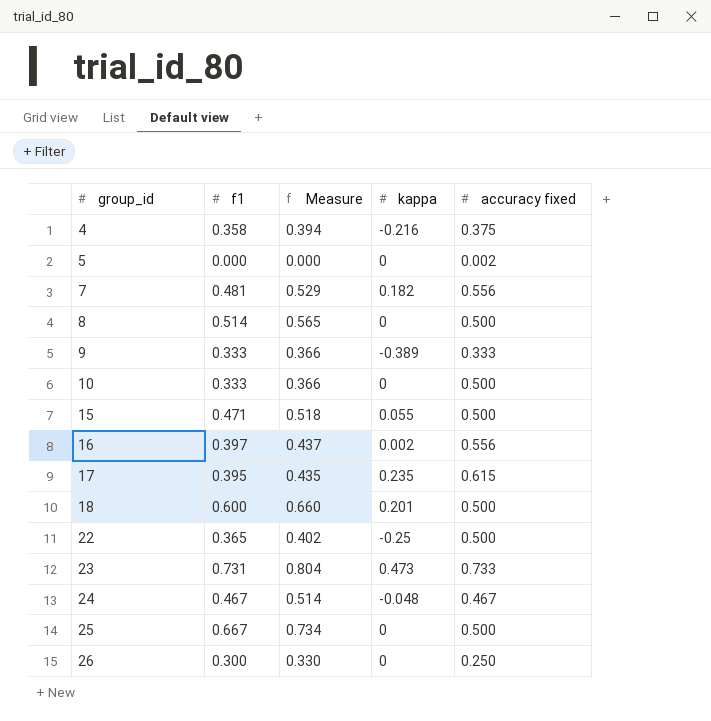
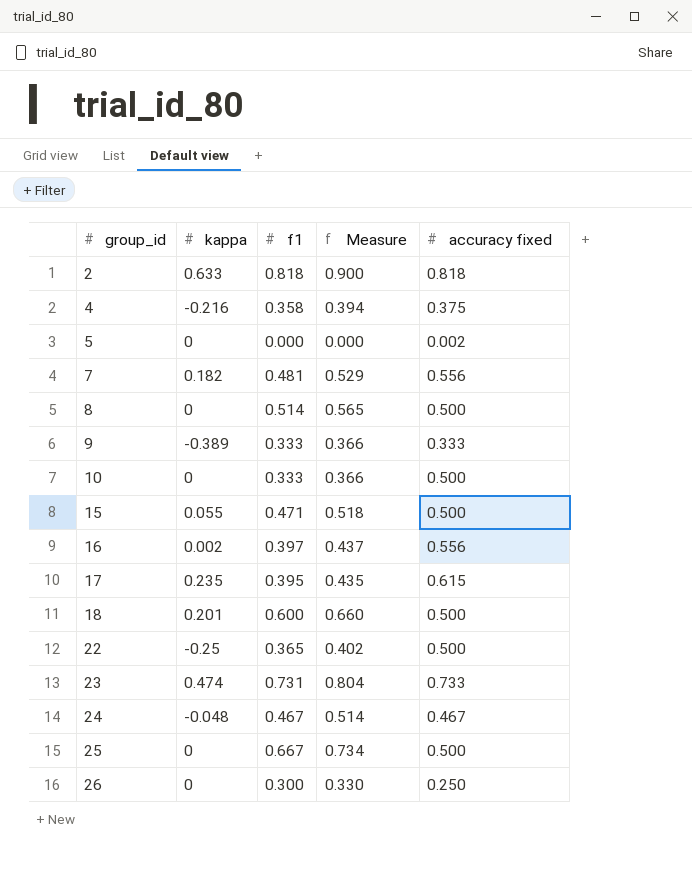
column kappa | position: 4 -> 2
row 2: none -> 0.633 | 0.818 | 0.900 | 0.818
23 | kappa: 0.473 -> 0.474

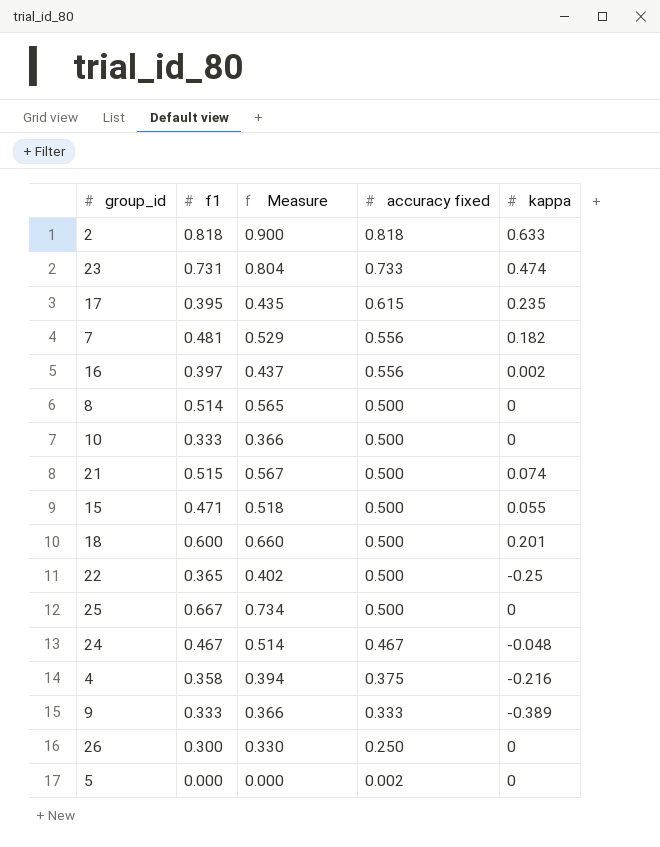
row order: group_id ascending -> accuracy fixed descending
column kappa | position: 2 -> 5
row 21: none -> 0.515 | 0.567 | 0.500 | 0.074

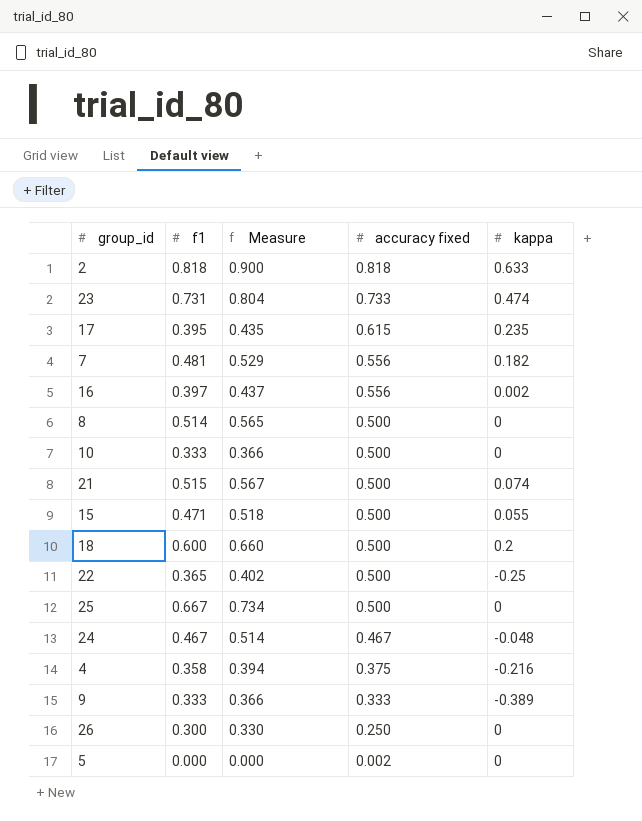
18 | kappa: 0.201 -> 0.2

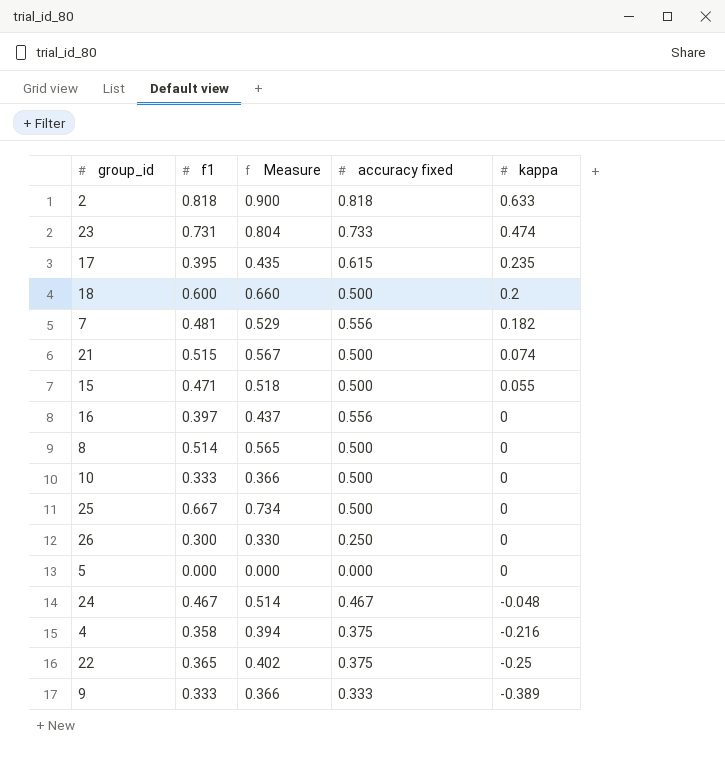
row order: accuracy fixed descending -> kappa descending
16 | kappa: 0.002 -> 0
5 | accuracy fixed: 0.002 -> 0.000
22 | accuracy fixed: 0.500 -> 0.375

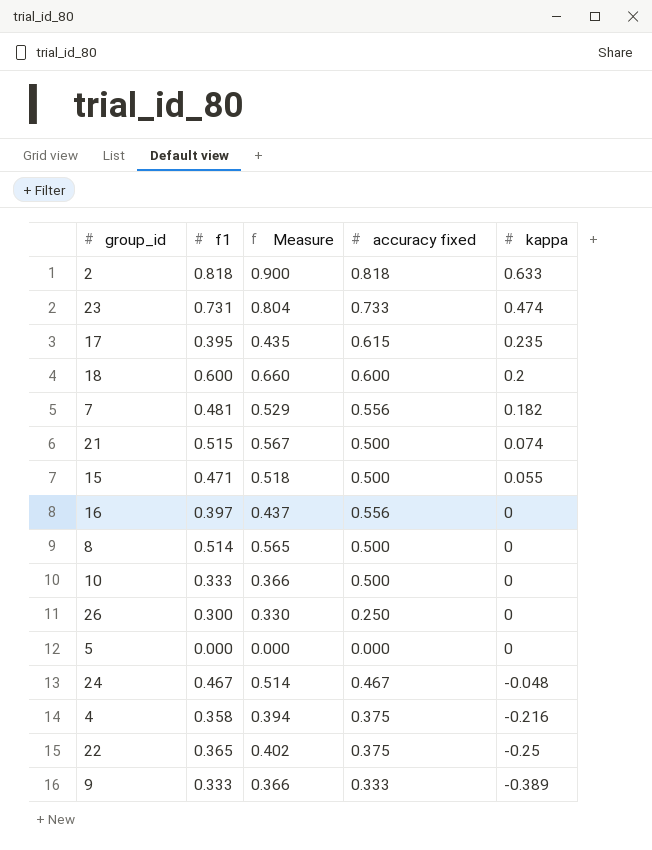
row 25: 0.667 | 0.734 | 0.500 | 0 -> none
18 | accuracy fixed: 0.500 -> 0.600

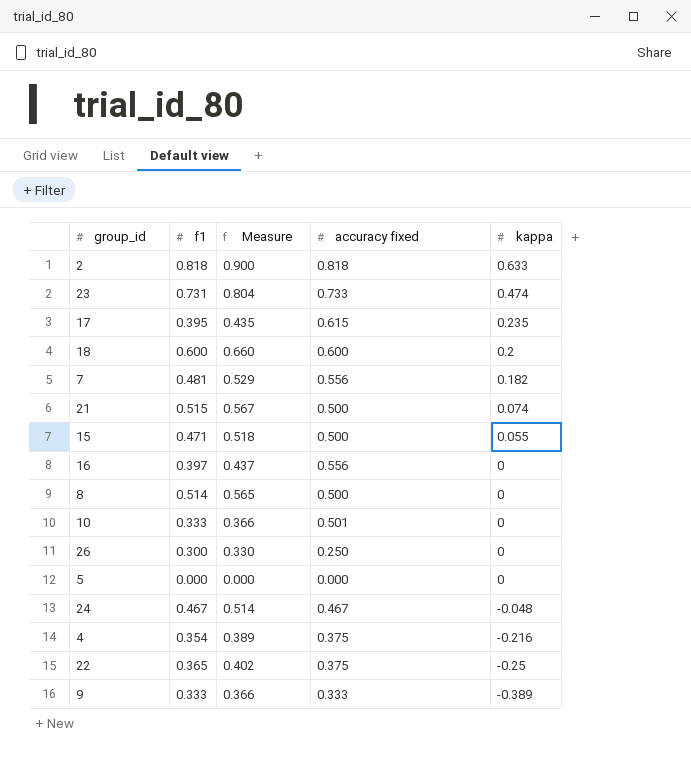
10 | accuracy fixed: 0.500 -> 0.501
4 | f1: 0.358 -> 0.354
4 | Measure: 0.394 -> 0.389

